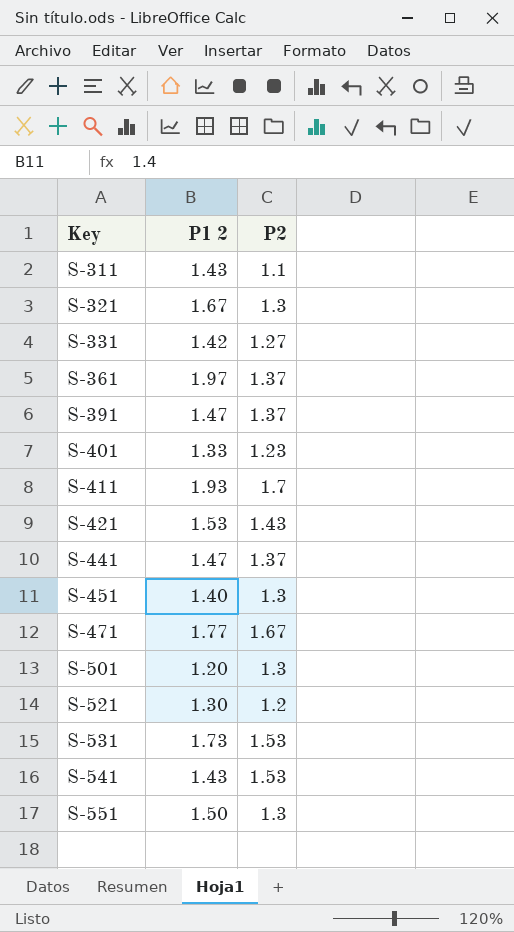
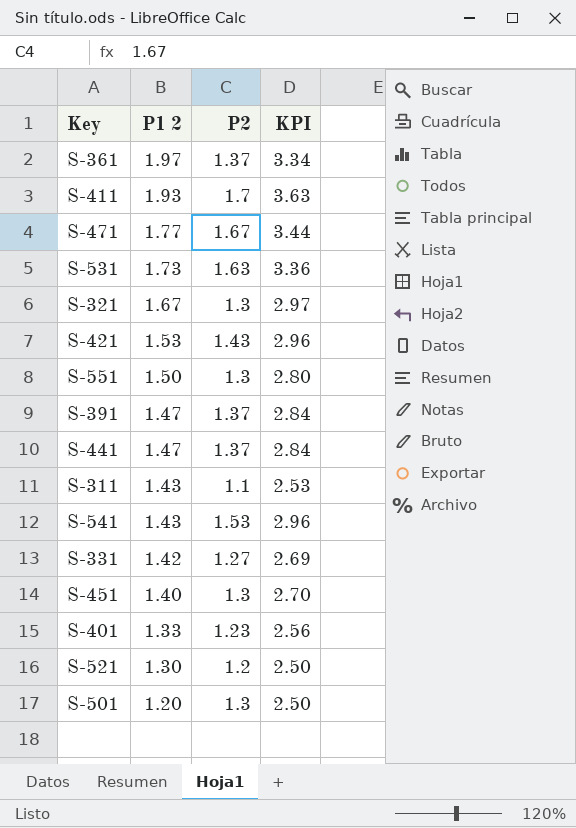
row order: Key ascending -> P1 2 descending
column KPI | formula: none -> [P1 2] + [P2]
S-531 | P2: 1.53 -> 1.63

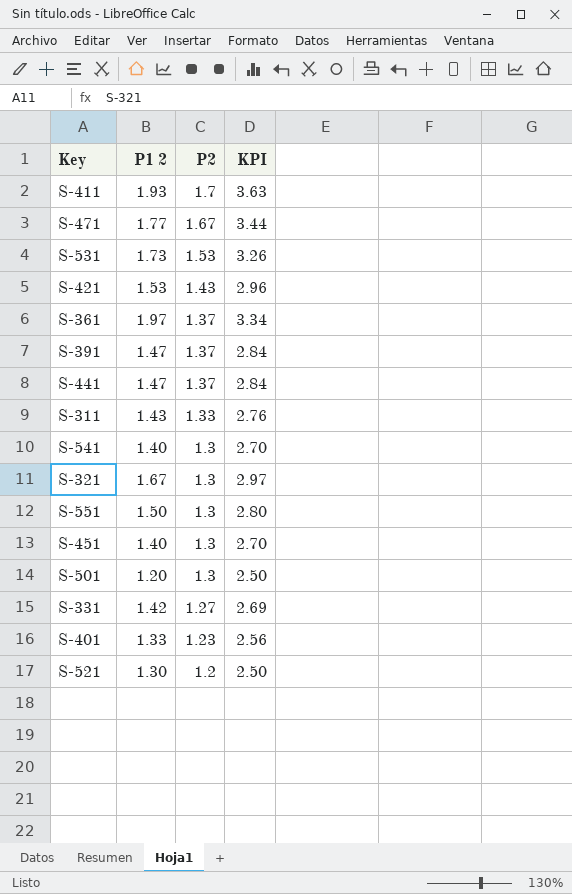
row order: P1 2 descending -> P2 descending
S-531 | P2: 1.63 -> 1.53
S-531 | KPI: 3.36 -> 3.26
S-311 | P2: 1.1 -> 1.33
S-311 | KPI: 2.53 -> 2.76
S-541 | P1 2: 1.43 -> 1.40
S-541 | P2: 1.53 -> 1.3
S-541 | KPI: 2.96 -> 2.70

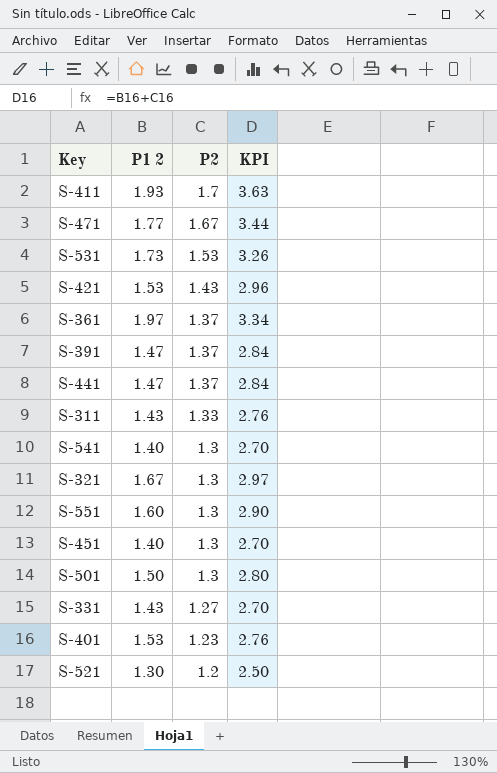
S-551 | P1 2: 1.50 -> 1.60
S-551 | KPI: 2.80 -> 2.90
S-501 | P1 2: 1.20 -> 1.50
S-501 | KPI: 2.50 -> 2.80
S-331 | P1 2: 1.42 -> 1.43
S-331 | KPI: 2.69 -> 2.70
S-401 | P1 2: 1.33 -> 1.53
S-401 | KPI: 2.56 -> 2.76

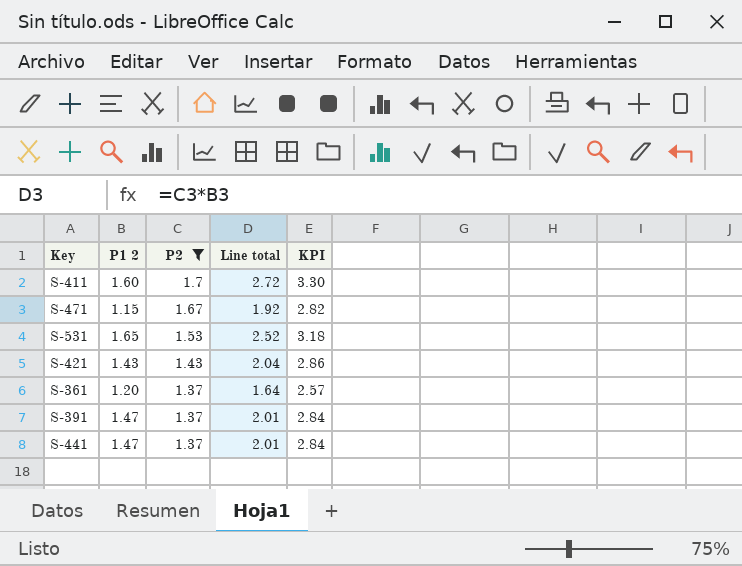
filter: none -> P2 >= 1.37
column Line total | formula: none -> [P1 2] * [P2]
S-411 | P1 2: 1.93 -> 1.60
S-411 | KPI: 3.63 -> 3.30
S-471 | P1 2: 1.77 -> 1.15
S-471 | KPI: 3.44 -> 2.82
S-531 | P1 2: 1.73 -> 1.65
S-531 | KPI: 3.26 -> 3.18
S-421 | P1 2: 1.53 -> 1.43
S-421 | KPI: 2.96 -> 2.86
S-361 | P1 2: 1.97 -> 1.20
S-361 | KPI: 3.34 -> 2.57

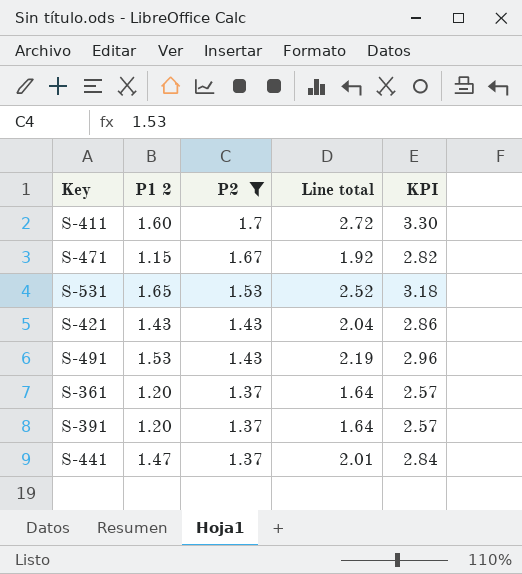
row S-491: none -> 1.53 | 1.43 | 2.19 | 2.96
S-391 | P1 2: 1.47 -> 1.20
S-391 | Line total: 2.01 -> 1.64
S-391 | KPI: 2.84 -> 2.57

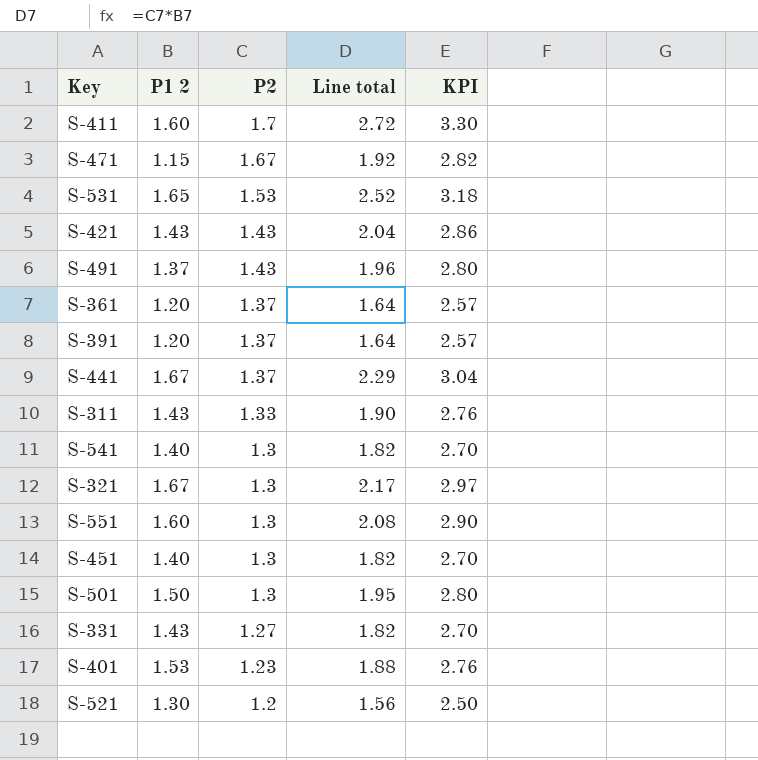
filter: P2 >= 1.37 -> none
S-491 | P1 2: 1.53 -> 1.37
S-491 | Line total: 2.19 -> 1.96
S-491 | KPI: 2.96 -> 2.80
S-441 | P1 2: 1.47 -> 1.67
S-441 | Line total: 2.01 -> 2.29
S-441 | KPI: 2.84 -> 3.04

